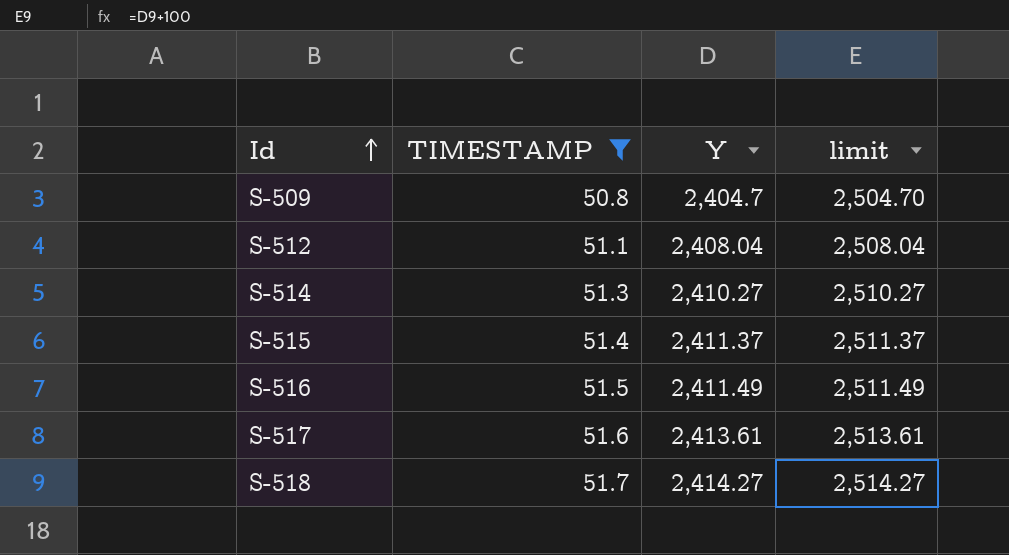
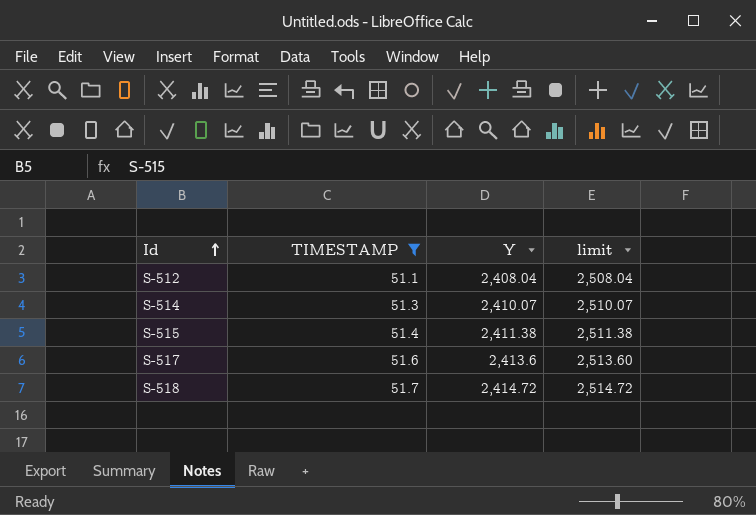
row S-509: 50.8 | 2,404.7 | 2,504.70 -> none
row S-516: 51.5 | 2,411.49 | 2,511.49 -> none
S-514 | Y: 2,410.27 -> 2,410.07
S-514 | limit: 2,510.27 -> 2,510.07
S-515 | Y: 2,411.37 -> 2,411.38
S-515 | limit: 2,511.37 -> 2,511.38
S-517 | Y: 2,413.61 -> 2,413.6
S-517 | limit: 2,513.61 -> 2,513.60
S-518 | Y: 2,414.27 -> 2,414.72
S-518 | limit: 2,514.27 -> 2,514.72

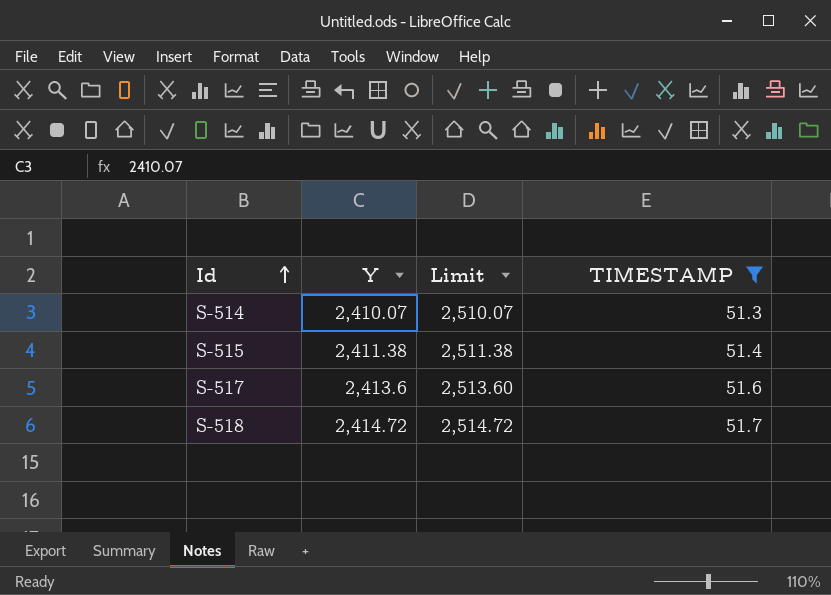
column name: limit -> Limit
column TIMESTAMP | position: 2 -> 4
row S-512: 51.1 | 2,408.04 | 2,508.04 -> none

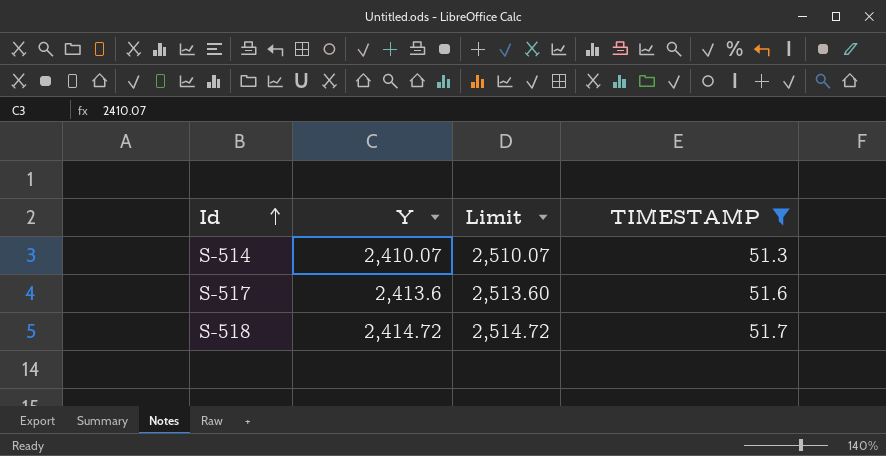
row S-515: 2,411.38 | 2,511.38 | 51.4 -> none

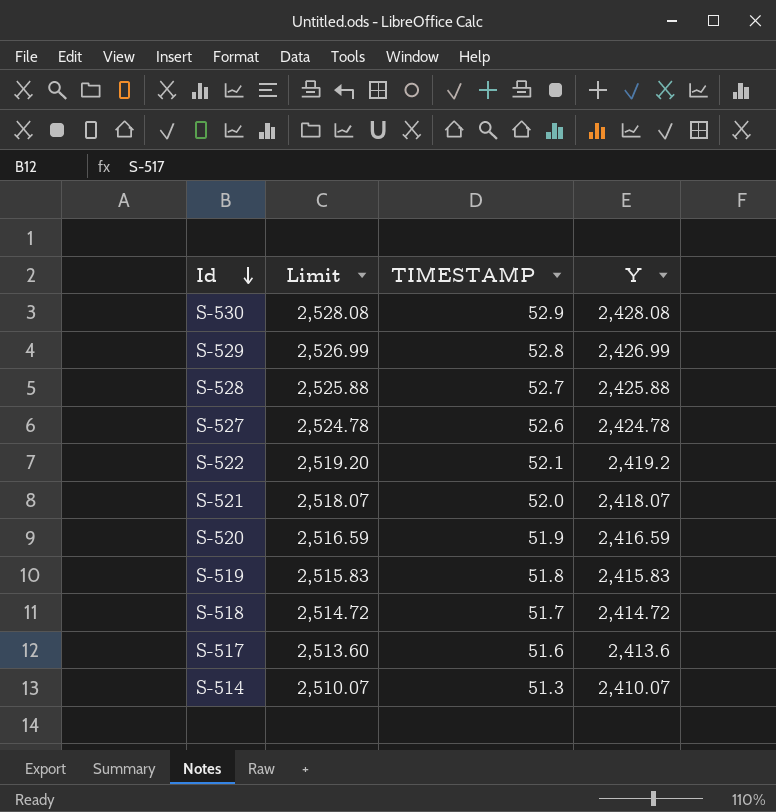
filter: TIMESTAMP <= 51.7 -> none
row order: Id ascending -> Id descending
column Y | position: 2 -> 4

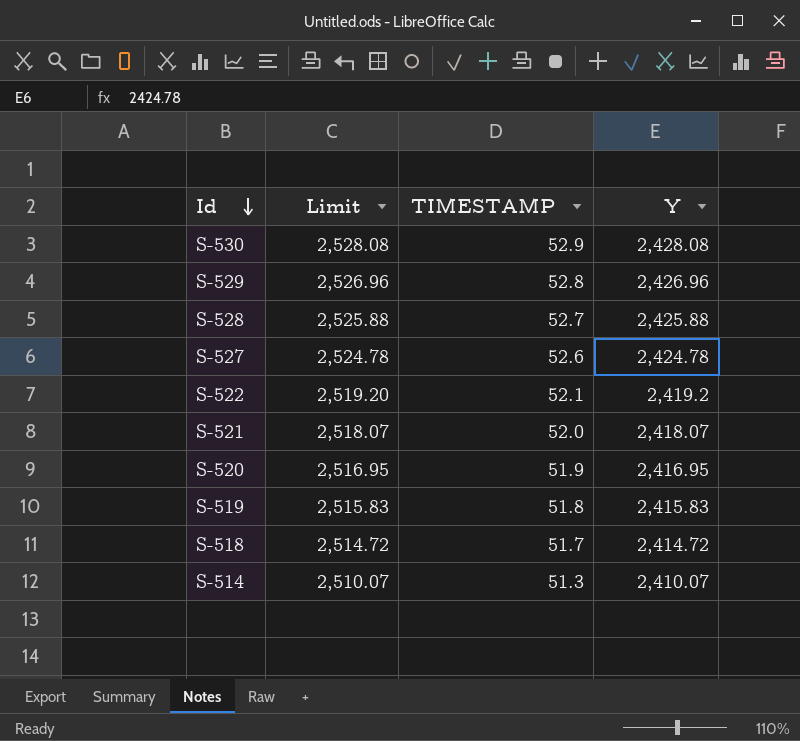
row S-517: 2,513.60 | 51.6 | 2,413.6 -> none
S-529 | Limit: 2,526.99 -> 2,526.96
S-529 | Y: 2,426.99 -> 2,426.96
S-520 | Limit: 2,516.59 -> 2,516.95
S-520 | Y: 2,416.59 -> 2,416.95

